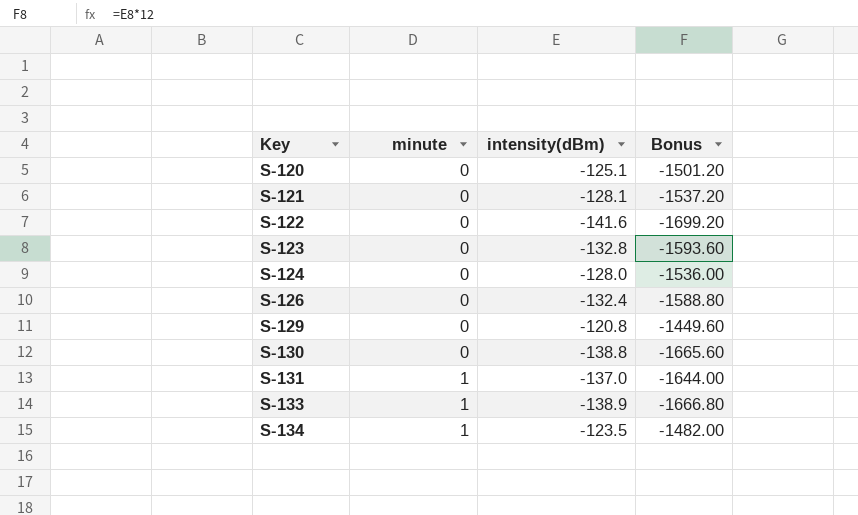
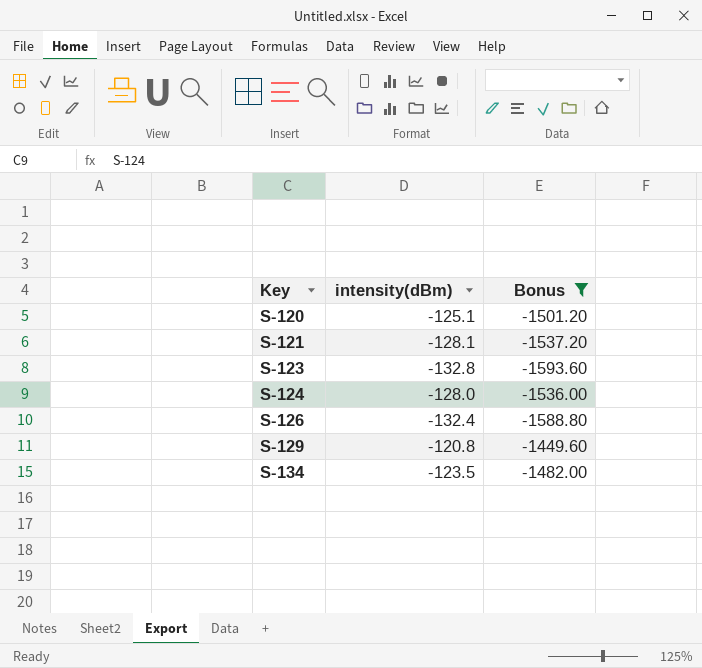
filter: none -> Bonus >= -1593.60
column minute | position: 2 -> none

